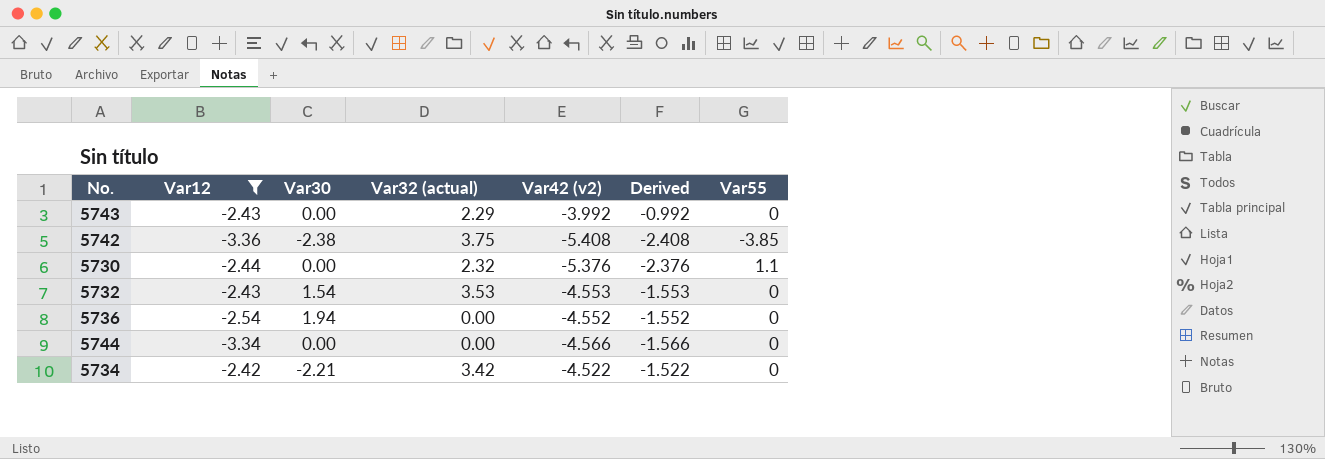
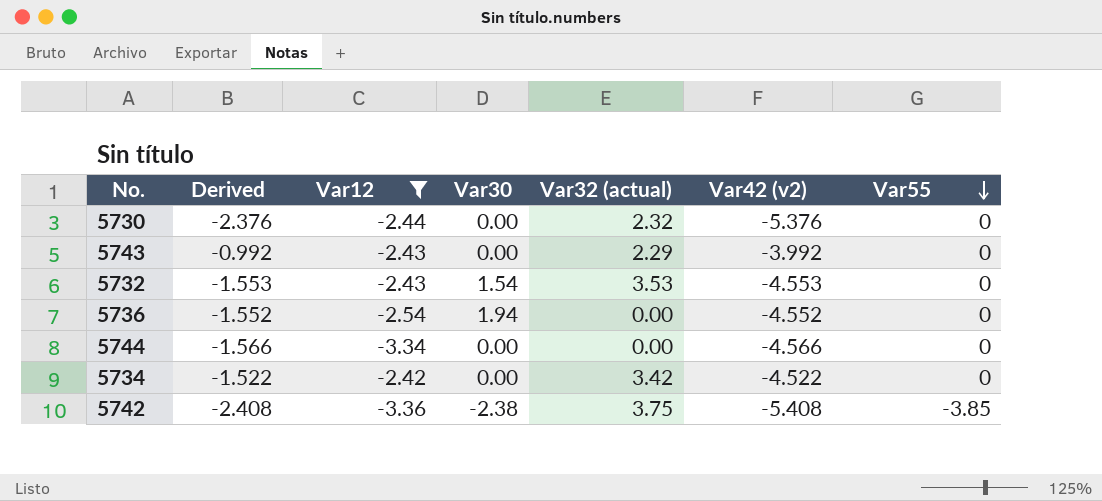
row order: none -> Var55 descending
column Derived | position: 6 -> 2
5730 | Var55: 1.1 -> 0
5734 | Var30: -2.21 -> 0.00

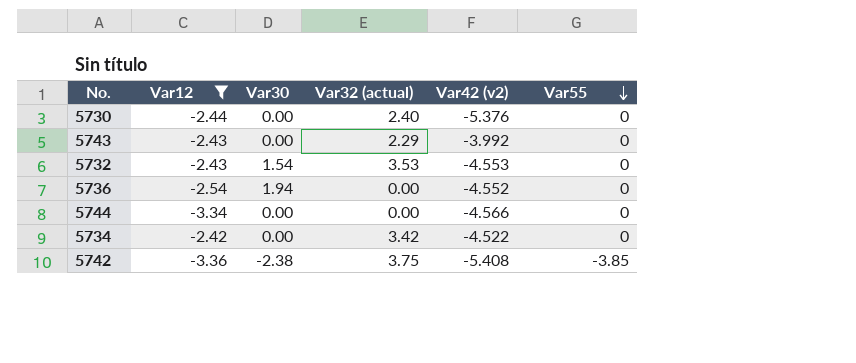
column Derived | formula: [Var42 (v2)] + 3 -> none
5730 | Var32 (actual): 2.32 -> 2.40

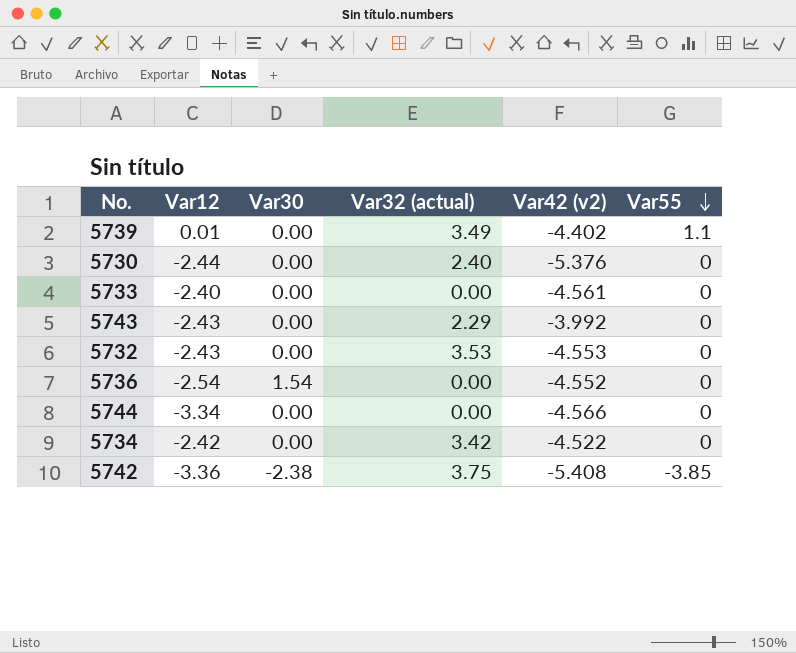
filter: Var12 <= -2.42 -> none
5732 | Var30: 1.54 -> 0.00
5736 | Var30: 1.94 -> 1.54

